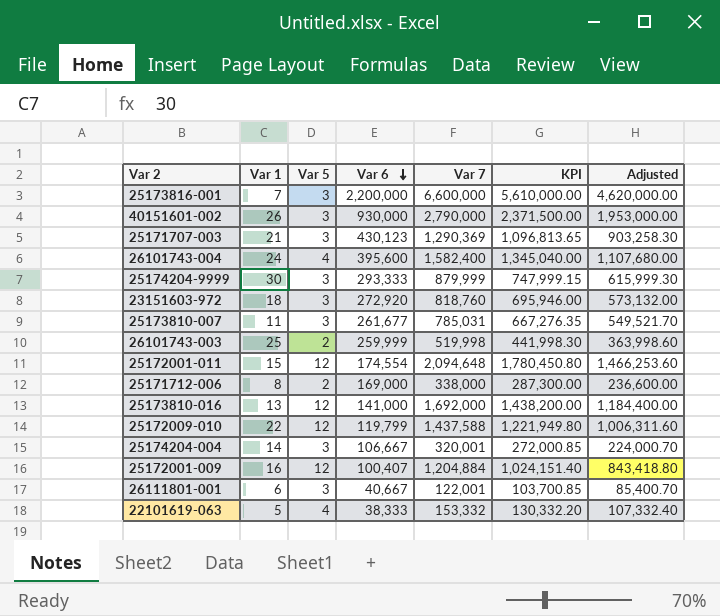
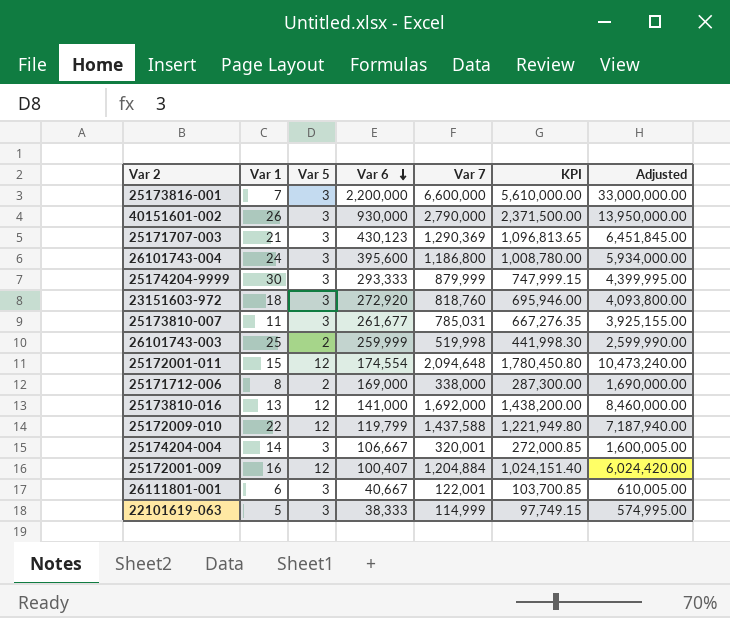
column Adjusted | formula: [Var 7] * 0.7 -> [Var 7] * 5
26101743-004 | Var 5: 4 -> 3
26101743-004 | Var 7: 1,582,400 -> 1,186,800
26101743-004 | KPI: 1,345,040.00 -> 1,008,780.00
22101619-063 | Var 5: 4 -> 3
22101619-063 | Var 7: 153,332 -> 114,999
22101619-063 | KPI: 130,332.20 -> 97,749.15

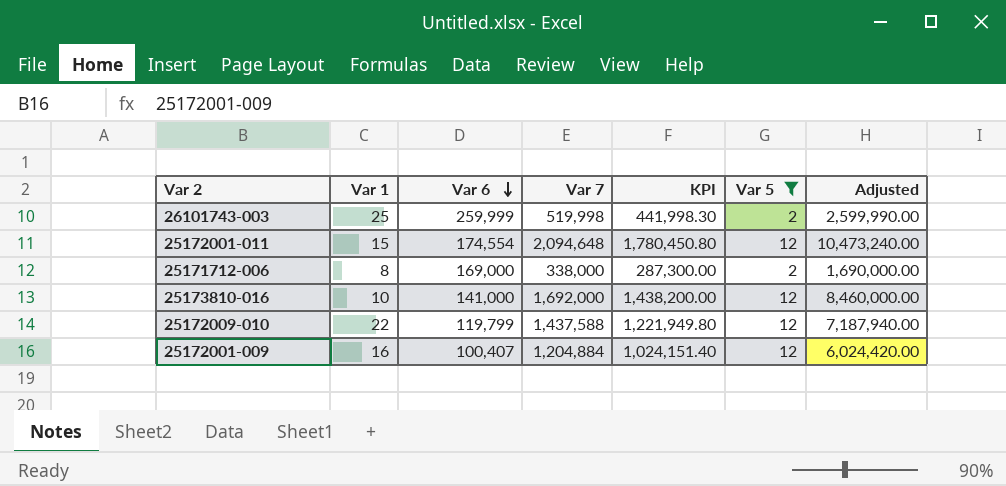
filter: none -> Var 5 != 3
column Var 5 | position: 3 -> 6
25173810-016 | Var 1: 13 -> 10

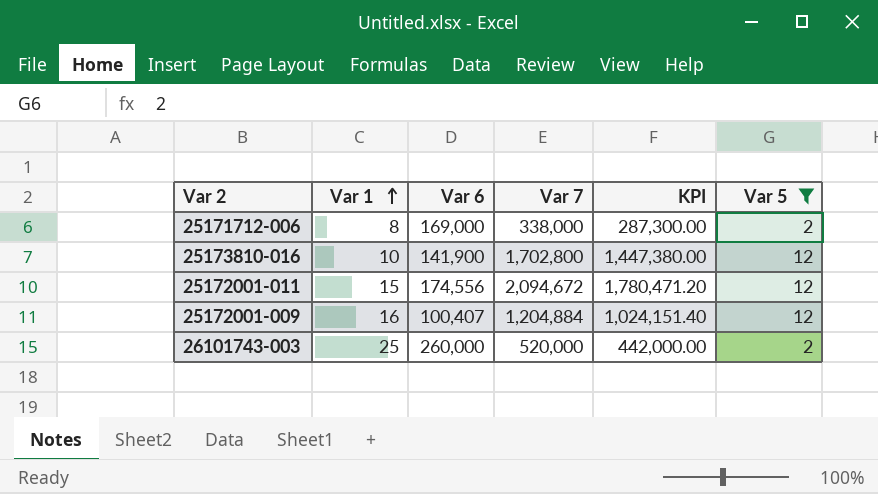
row order: Var 6 descending -> Var 1 ascending
column Adjusted | formula: [Var 7] * 5 -> none
row 25172009-010: 22 | 119,799 | 1,437,588 | 1,221,949.80 | 12 | 7,187,940.00 -> none
25173810-016 | Var 6: 141,000 -> 141,900
25173810-016 | Var 7: 1,692,000 -> 1,702,800
25173810-016 | KPI: 1,438,200.00 -> 1,447,380.00
25172001-011 | Var 6: 174,554 -> 174,556
25172001-011 | Var 7: 2,094,648 -> 2,094,672
25172001-011 | KPI: 1,780,450.80 -> 1,780,471.20
26101743-003 | Var 6: 259,999 -> 260,000
26101743-003 | Var 7: 519,998 -> 520,000
26101743-003 | KPI: 441,998.30 -> 442,000.00

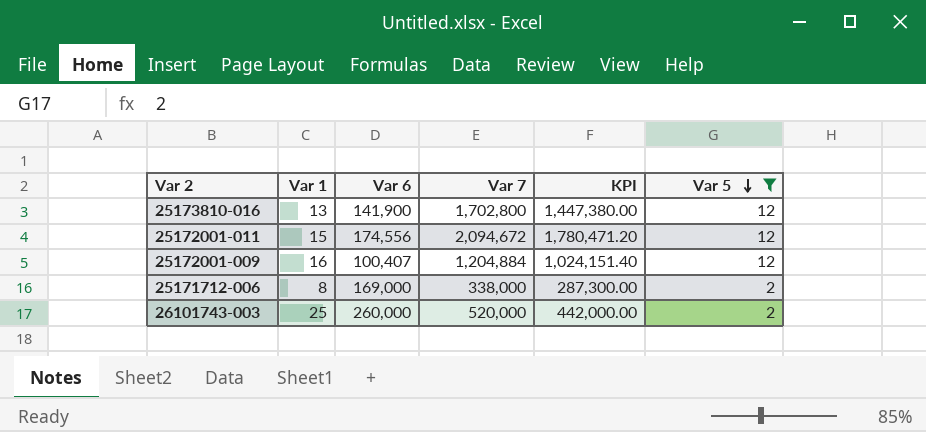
row order: Var 1 ascending -> Var 5 descending
25173810-016 | Var 1: 10 -> 13

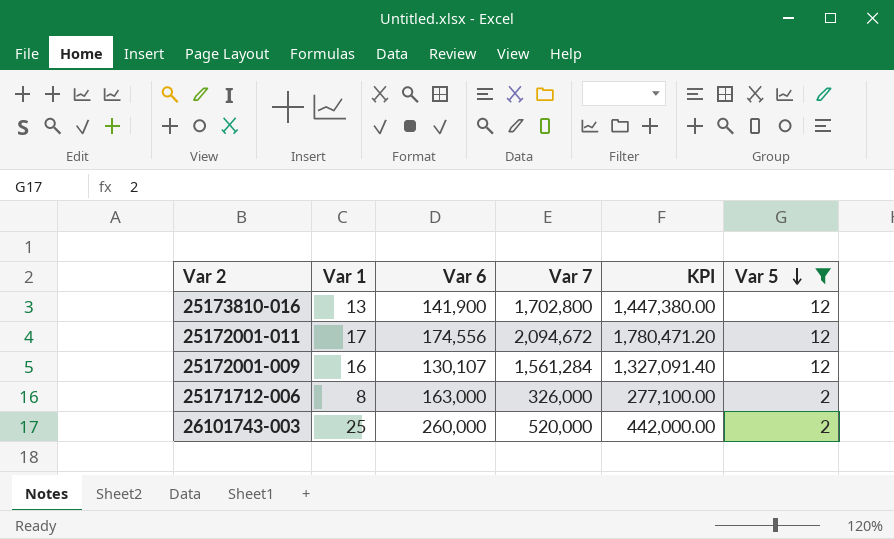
25172001-011 | Var 1: 15 -> 17
25172001-009 | Var 6: 100,407 -> 130,107
25172001-009 | Var 7: 1,204,884 -> 1,561,284
25172001-009 | KPI: 1,024,151.40 -> 1,327,091.40
25171712-006 | Var 6: 169,000 -> 163,000
25171712-006 | Var 7: 338,000 -> 326,000
25171712-006 | KPI: 287,300.00 -> 277,100.00

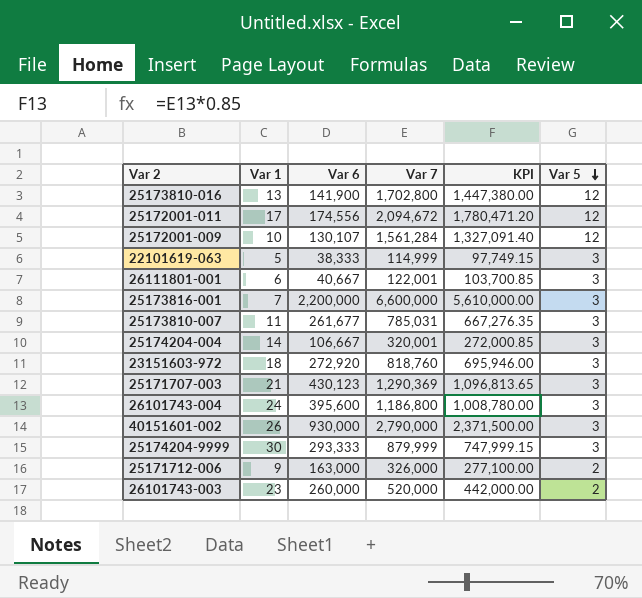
filter: Var 5 != 3 -> none
25172001-009 | Var 1: 16 -> 10
25171712-006 | Var 1: 8 -> 9
26101743-003 | Var 1: 25 -> 23

